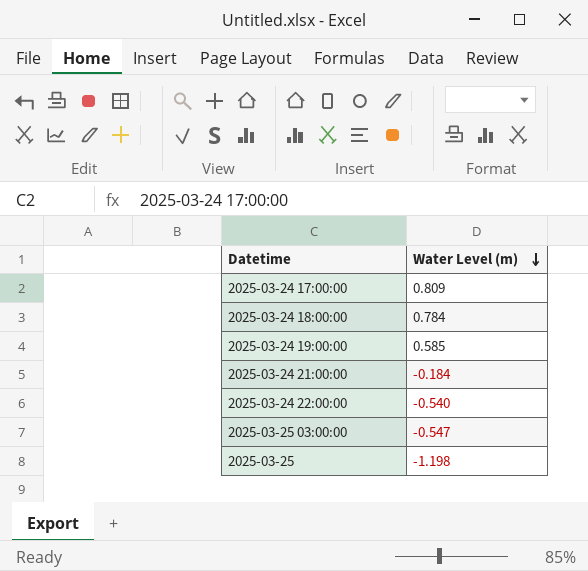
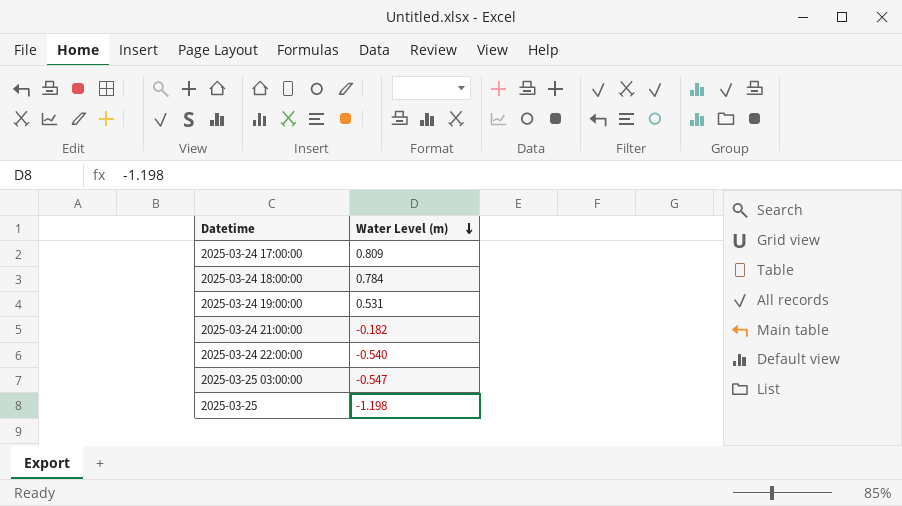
2025-03-24 19:00:00 | Water Level (m): 0.585 -> 0.531
2025-03-24 21:00:00 | Water Level (m): -0.184 -> -0.182

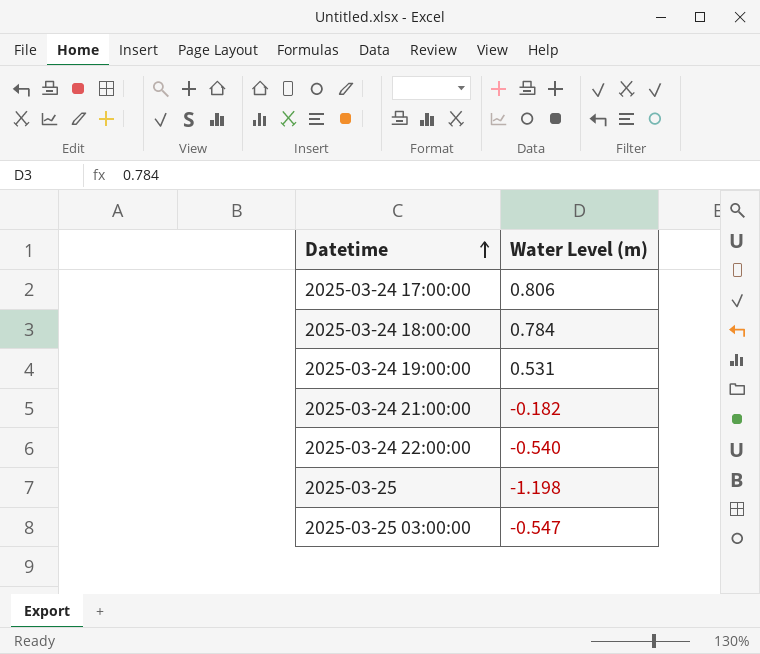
row order: Water Level (m) descending -> Datetime ascending
2025-03-24 17:00:00 | Water Level (m): 0.809 -> 0.806

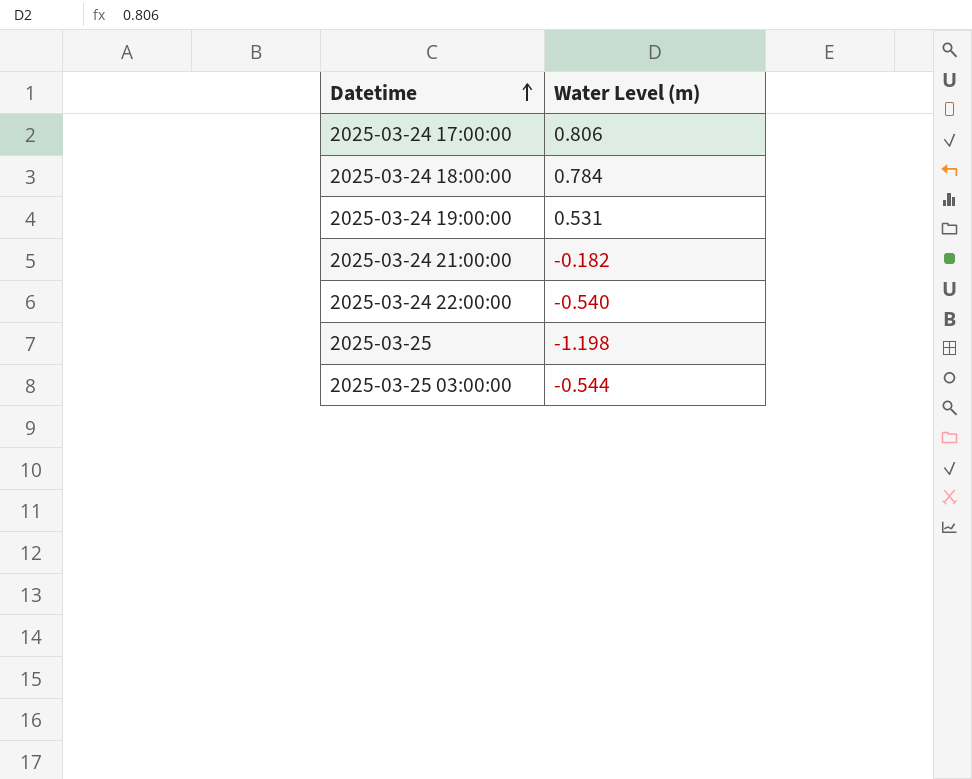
2025-03-25 03:00:00 | Water Level (m): -0.547 -> -0.544

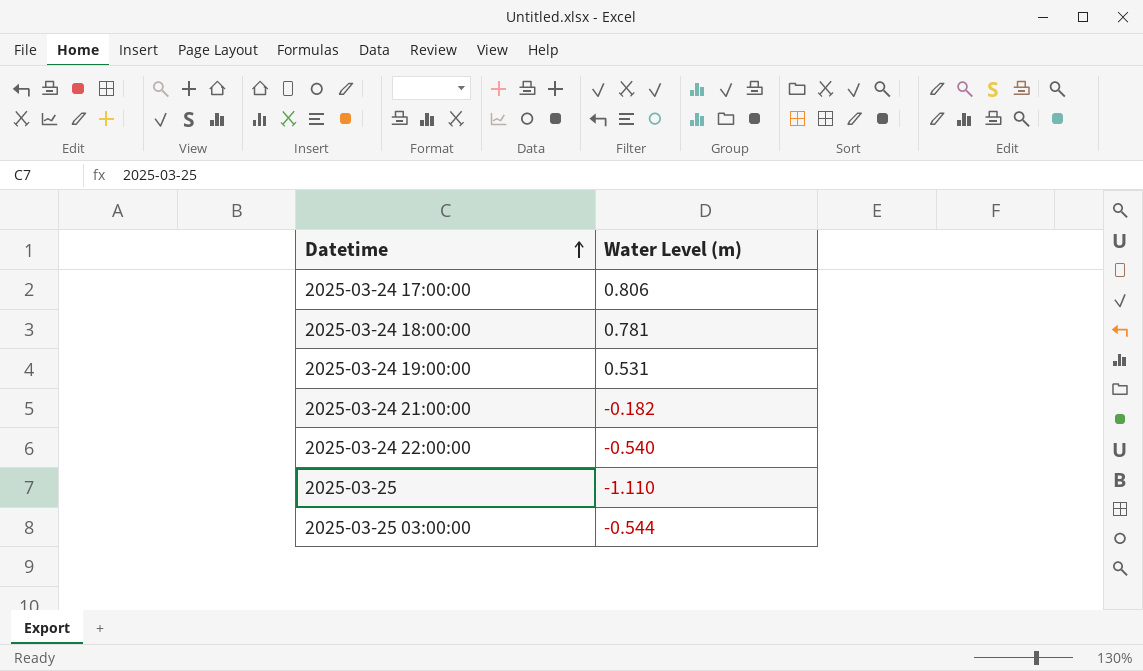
2025-03-24 18:00:00 | Water Level (m): 0.784 -> 0.781
2025-03-25 | Water Level (m): -1.198 -> -1.110

